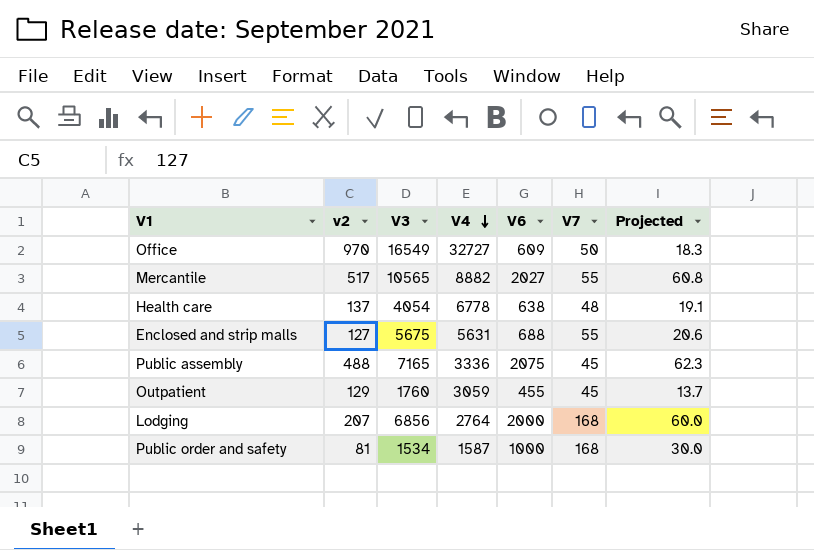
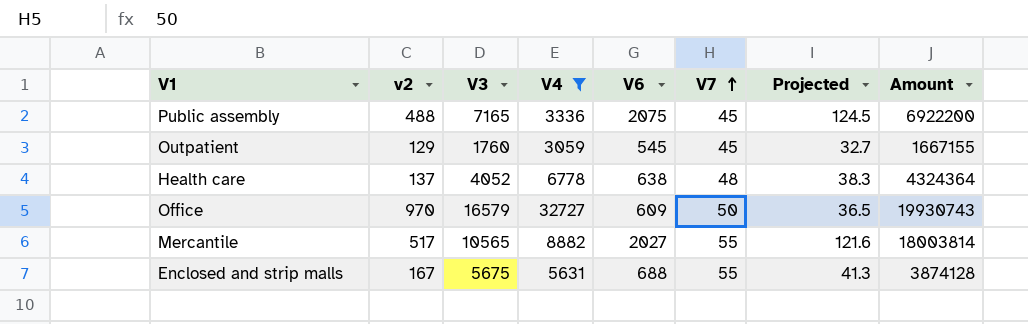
filter: none -> V4 >= 3059
row order: V4 descending -> V7 ascending
column Projected | formula: [V6] * 0.03 -> [V6] * 0.06
column Amount | formula: none -> [V4] * [V6]
Outpatient | V6: 455 -> 545
Health care | V3: 4054 -> 4052
Office | V3: 16549 -> 16579
Enclosed and strip malls | v2: 127 -> 167

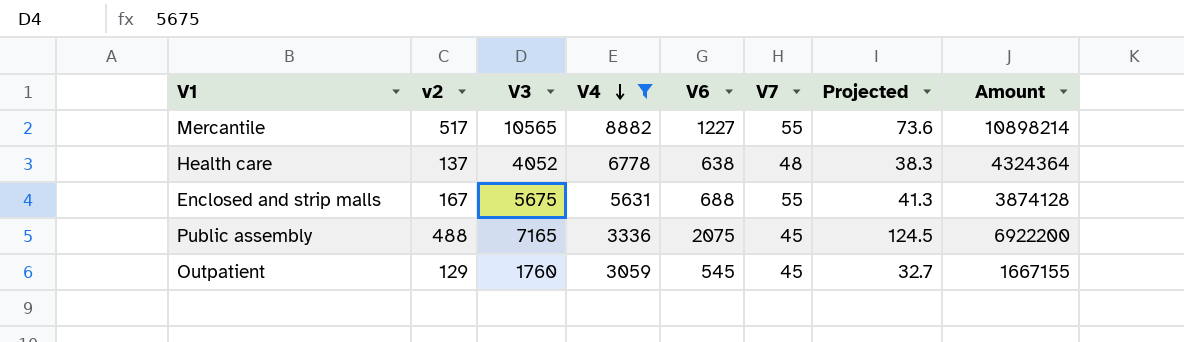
row order: V7 ascending -> V4 descending
row Office: 970 | 16579 | 32727 | 609 | 50 | 36.5 | 19930743 -> none
Mercantile | V6: 2027 -> 1227
Mercantile | Projected: 121.6 -> 73.6
Mercantile | Amount: 18003814 -> 10898214

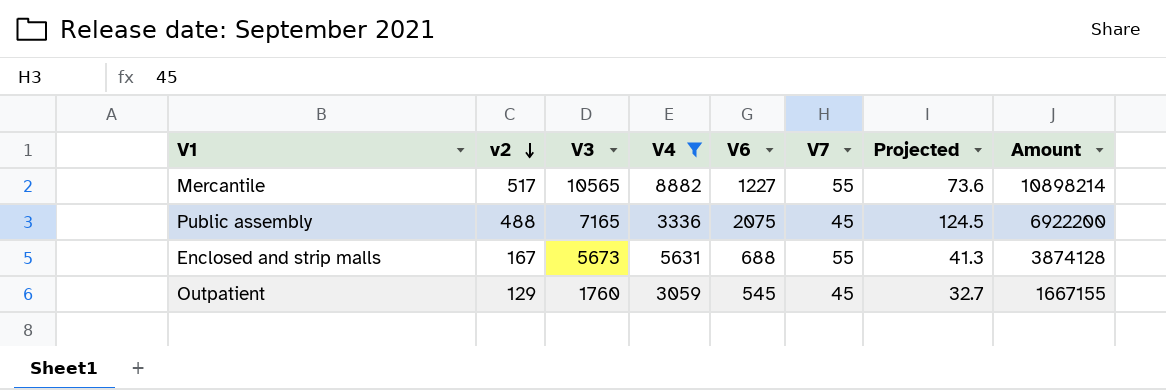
row order: V4 descending -> v2 descending
row Health care: 137 | 4052 | 6778 | 638 | 48 | 38.3 | 4324364 -> none
Enclosed and strip malls | V3: 5675 -> 5673

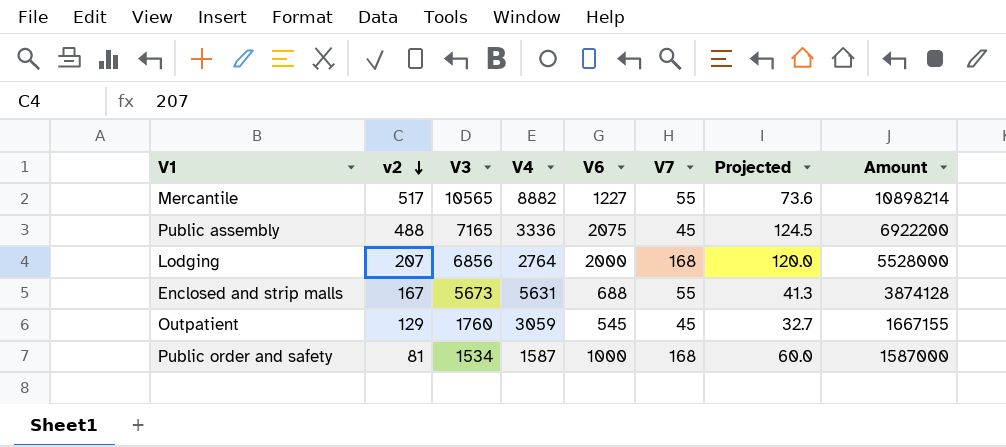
filter: V4 >= 3059 -> none

